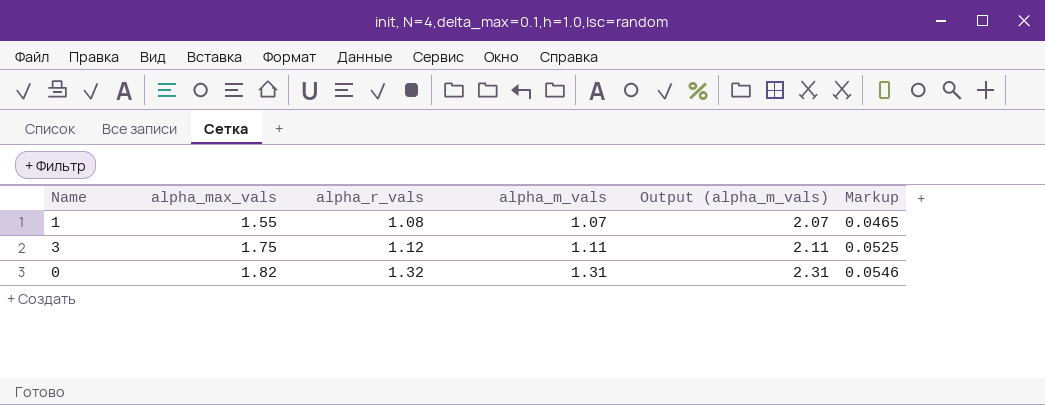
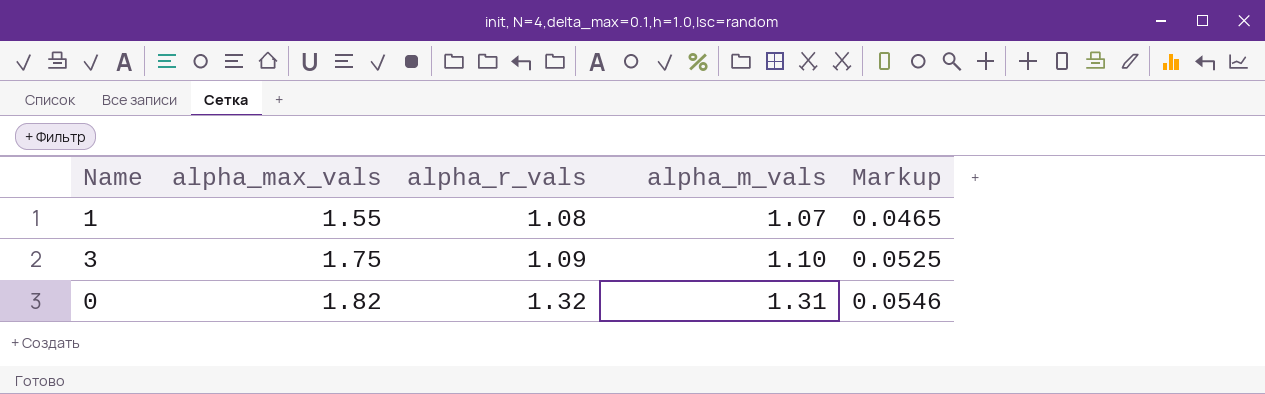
column Output (alpha_m_vals) | formula: [alpha_m_vals] + 1 -> none
3 | alpha_r_vals: 1.12 -> 1.09
3 | alpha_m_vals: 1.11 -> 1.10

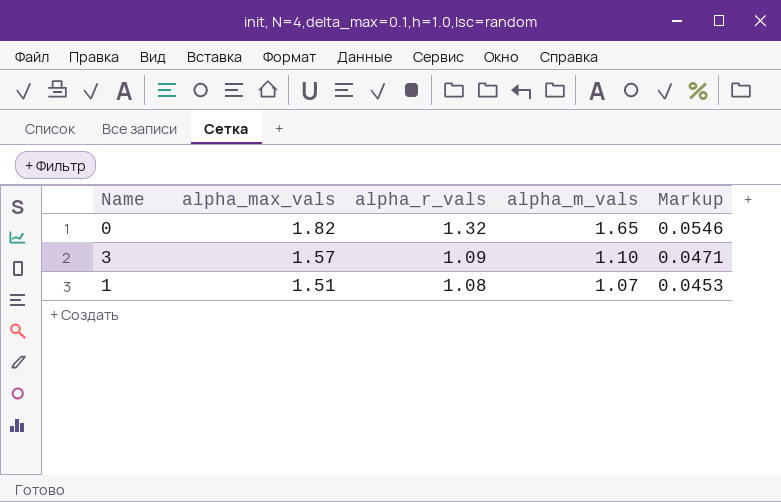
row order: alpha_max_vals ascending -> alpha_max_vals descending
0 | alpha_m_vals: 1.31 -> 1.65
3 | alpha_max_vals: 1.75 -> 1.57
3 | Markup: 0.0525 -> 0.0471
1 | alpha_max_vals: 1.55 -> 1.51
1 | Markup: 0.0465 -> 0.0453

